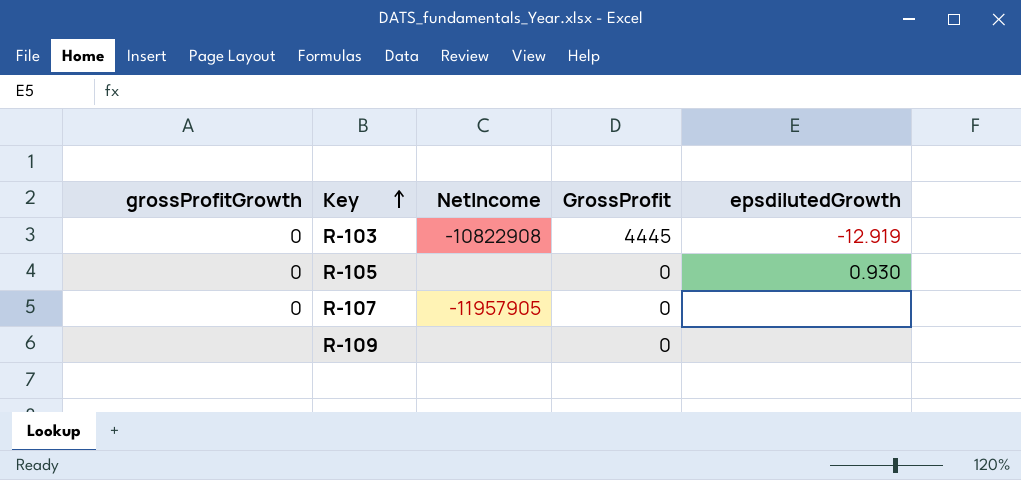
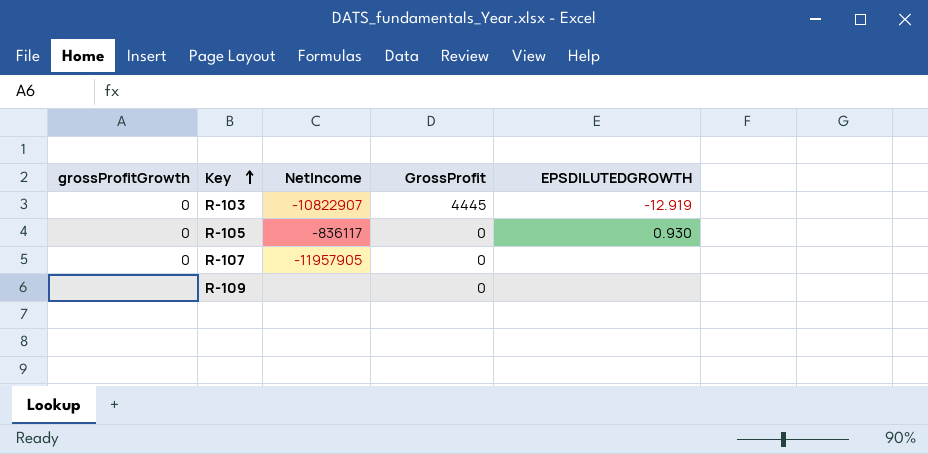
column name: epsdilutedGrowth -> EPSDILUTEDGROWTH
R-103 | NetIncome: -10822908 -> -10822907
R-105 | NetIncome: none -> -836117

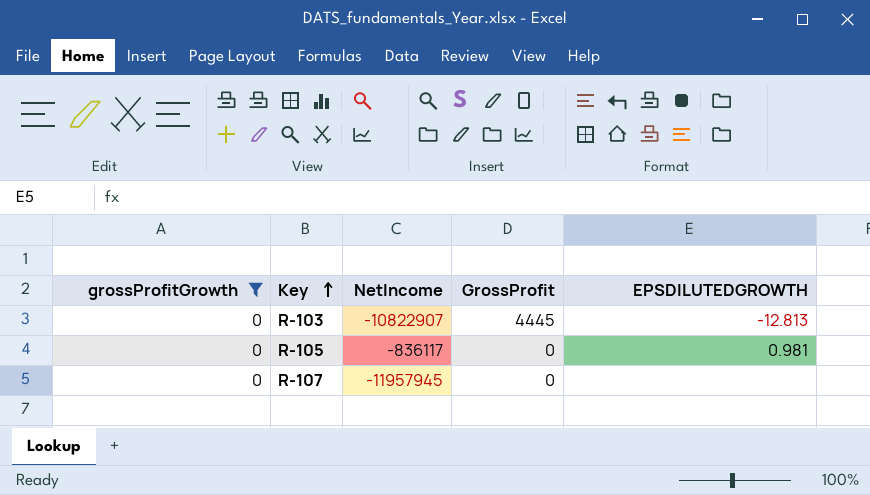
filter: none -> grossProfitGrowth = 0
R-103 | EPSDILUTEDGROWTH: -12.919 -> -12.813
R-105 | EPSDILUTEDGROWTH: 0.930 -> 0.981
R-107 | NetIncome: -11957905 -> -11957945

